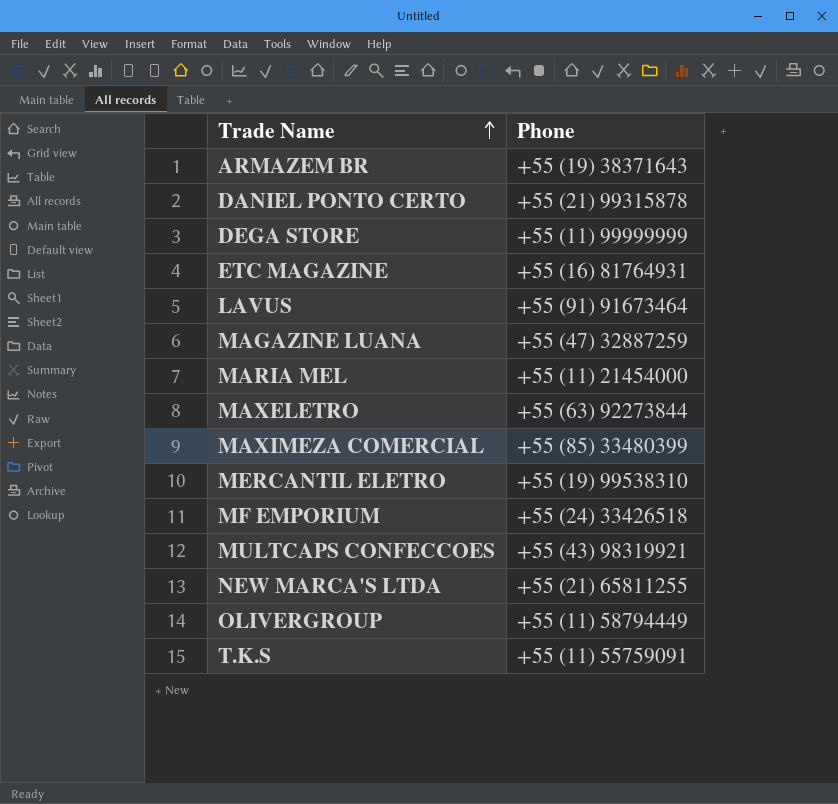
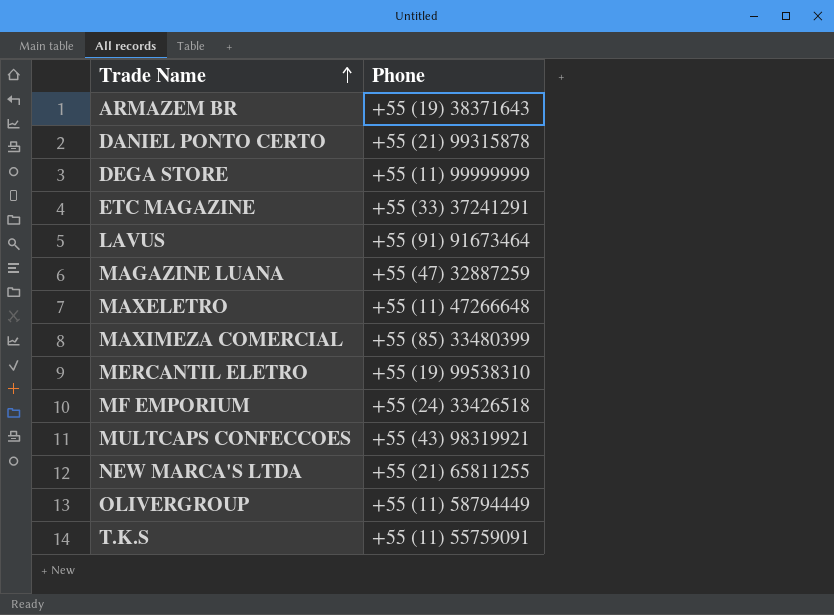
row MARIA MEL: +55 (11) 21454000 -> none
ETC MAGAZINE | Phone: +55 (16) 81764931 -> +55 (33) 37241291
MAXELETRO | Phone: +55 (63) 92273844 -> +55 (11) 47266648

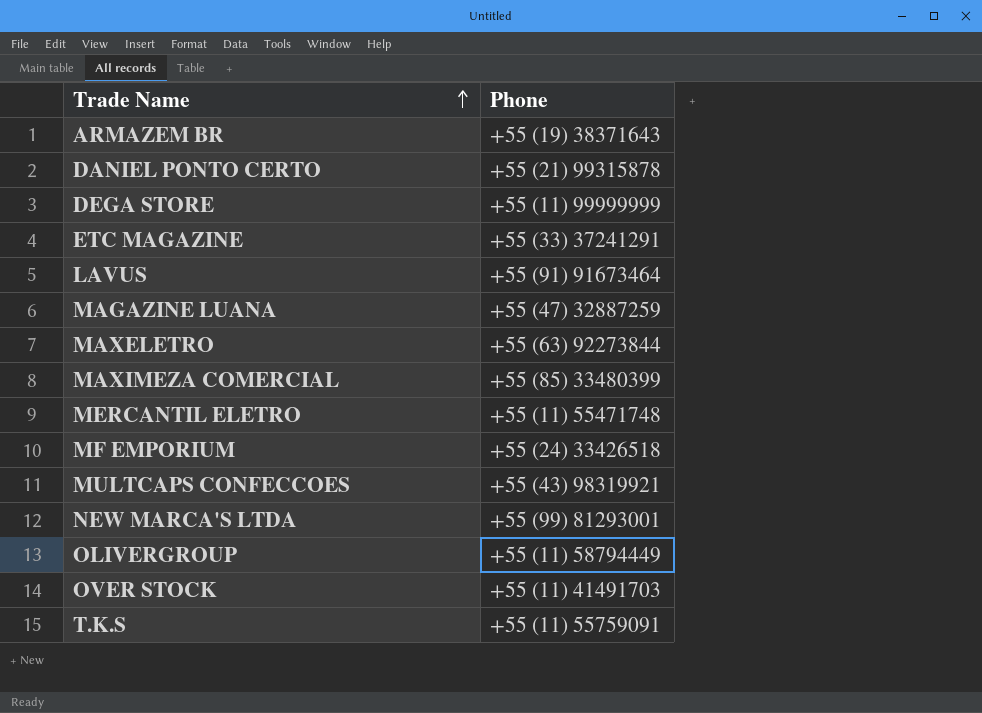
MAXELETRO | Phone: +55 (11) 47266648 -> +55 (63) 92273844
MERCANTIL ELETRO | Phone: +55 (19) 99538310 -> +55 (11) 55471748
NEW MARCA'S LTDA | Phone: +55 (21) 65811255 -> +55 (99) 81293001
row OVER STOCK: none -> +55 (11) 41491703

